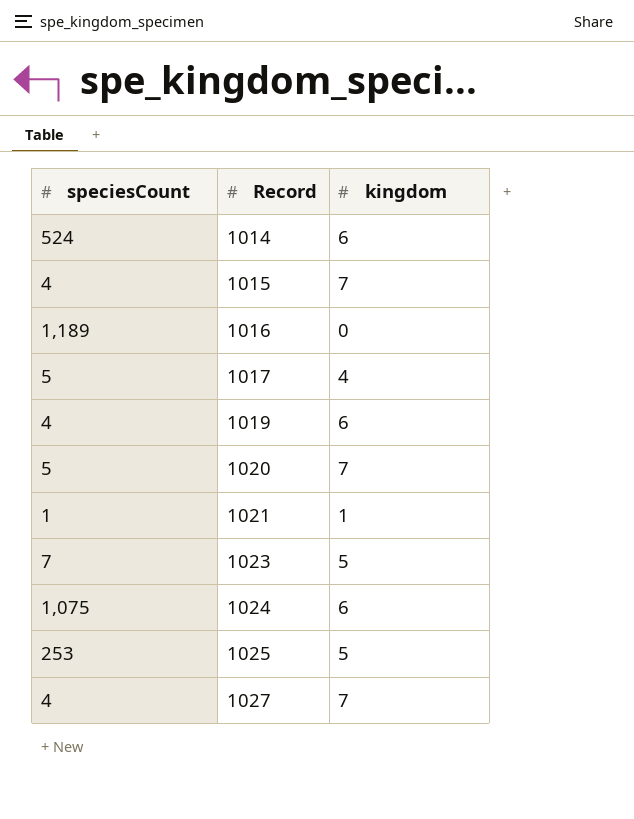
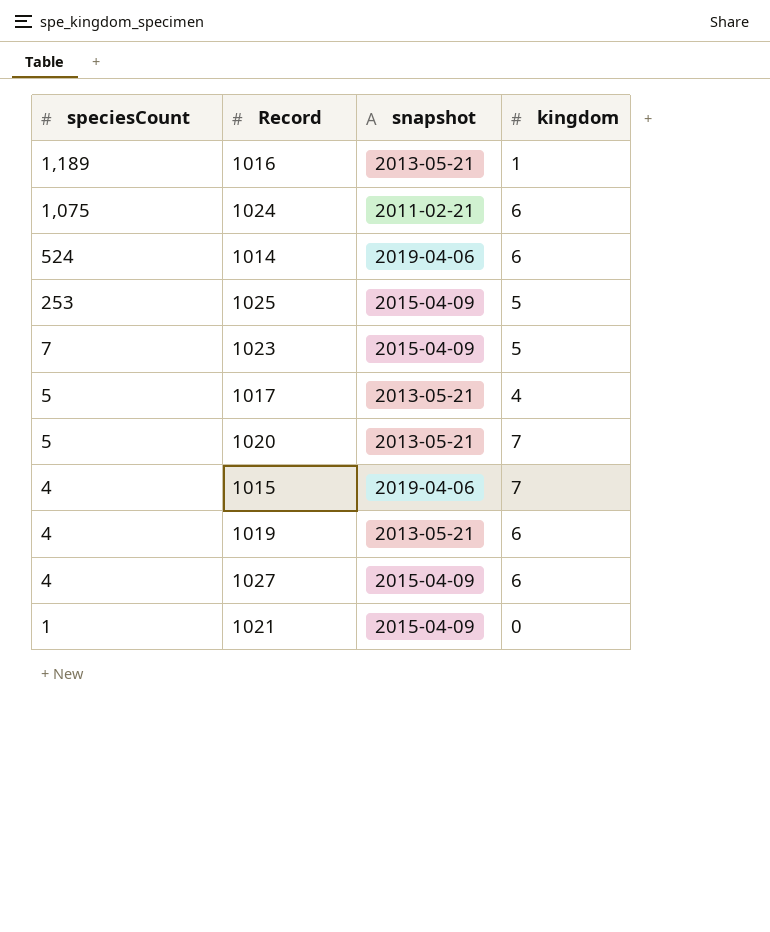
row order: Record ascending -> speciesCount descending
column snapshot | position: none -> 3
1016 | kingdom: 0 -> 1
1027 | kingdom: 7 -> 6
1021 | kingdom: 1 -> 0

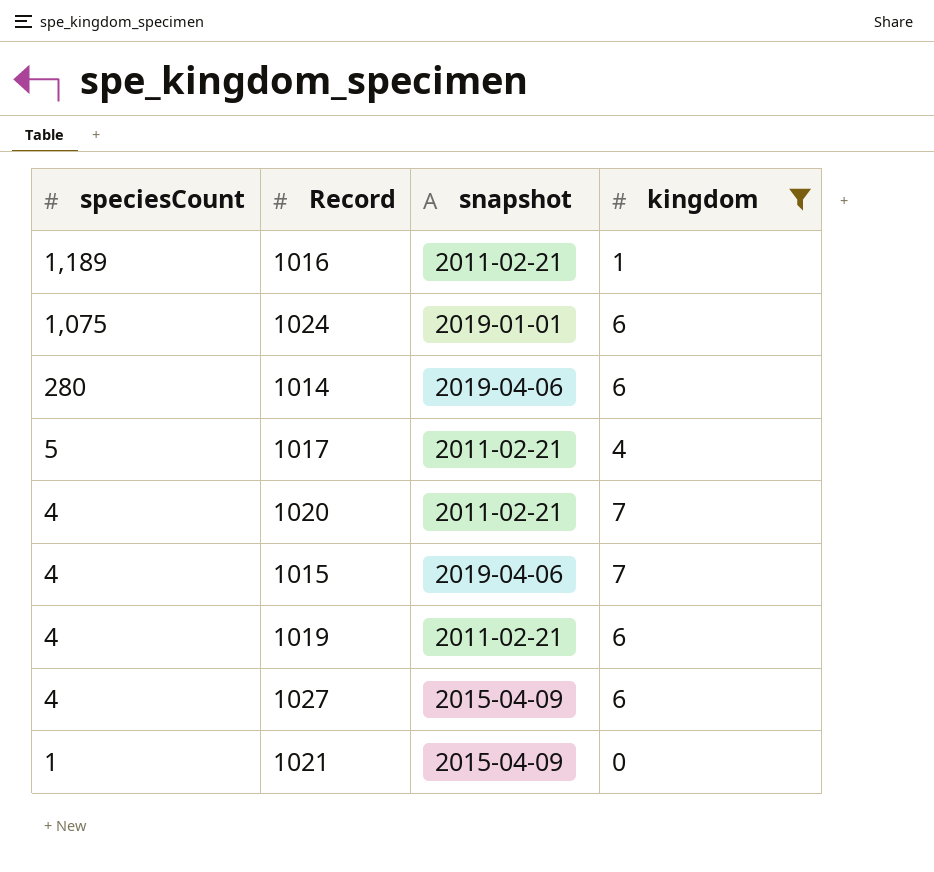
filter: none -> kingdom != 5
1016 | snapshot: 2013-05-21 -> 2011-02-21
1024 | snapshot: 2011-02-21 -> 2019-01-01
1014 | speciesCount: 524 -> 280
1017 | snapshot: 2013-05-21 -> 2011-02-21
1020 | speciesCount: 5 -> 4
1020 | snapshot: 2013-05-21 -> 2011-02-21
1019 | snapshot: 2013-05-21 -> 2011-02-21

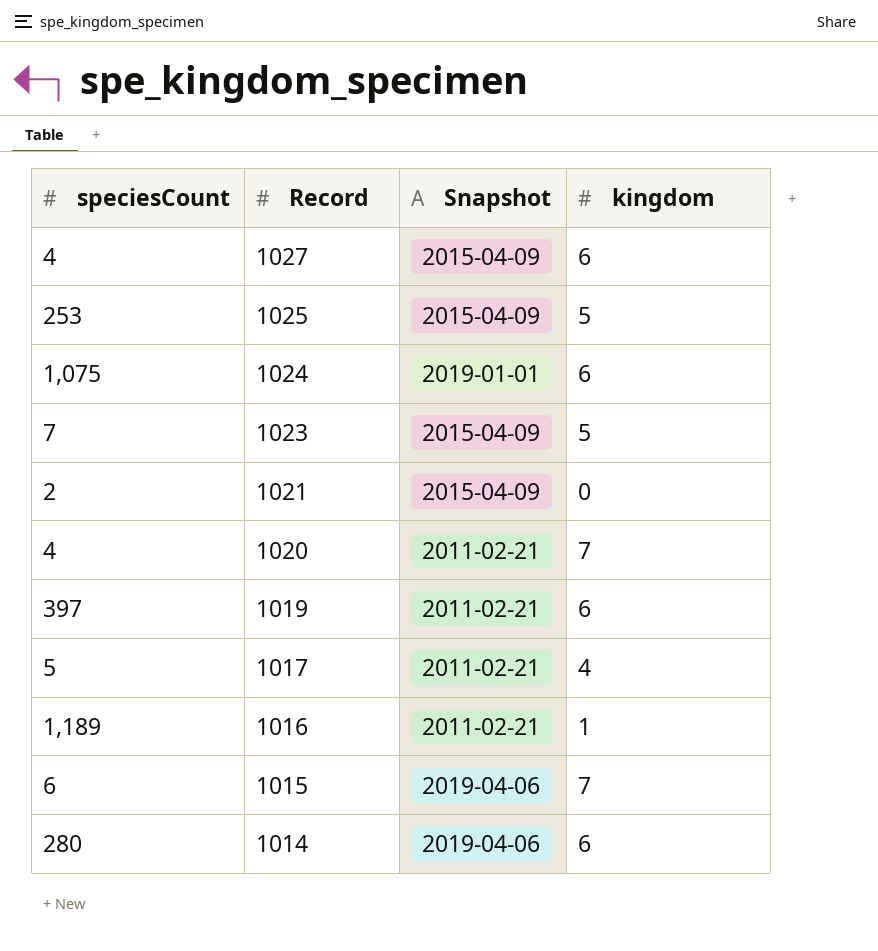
filter: kingdom != 5 -> none
row order: speciesCount descending -> Record descending
column name: snapshot -> Snapshot
1021 | speciesCount: 1 -> 2
1019 | speciesCount: 4 -> 397
1015 | speciesCount: 4 -> 6

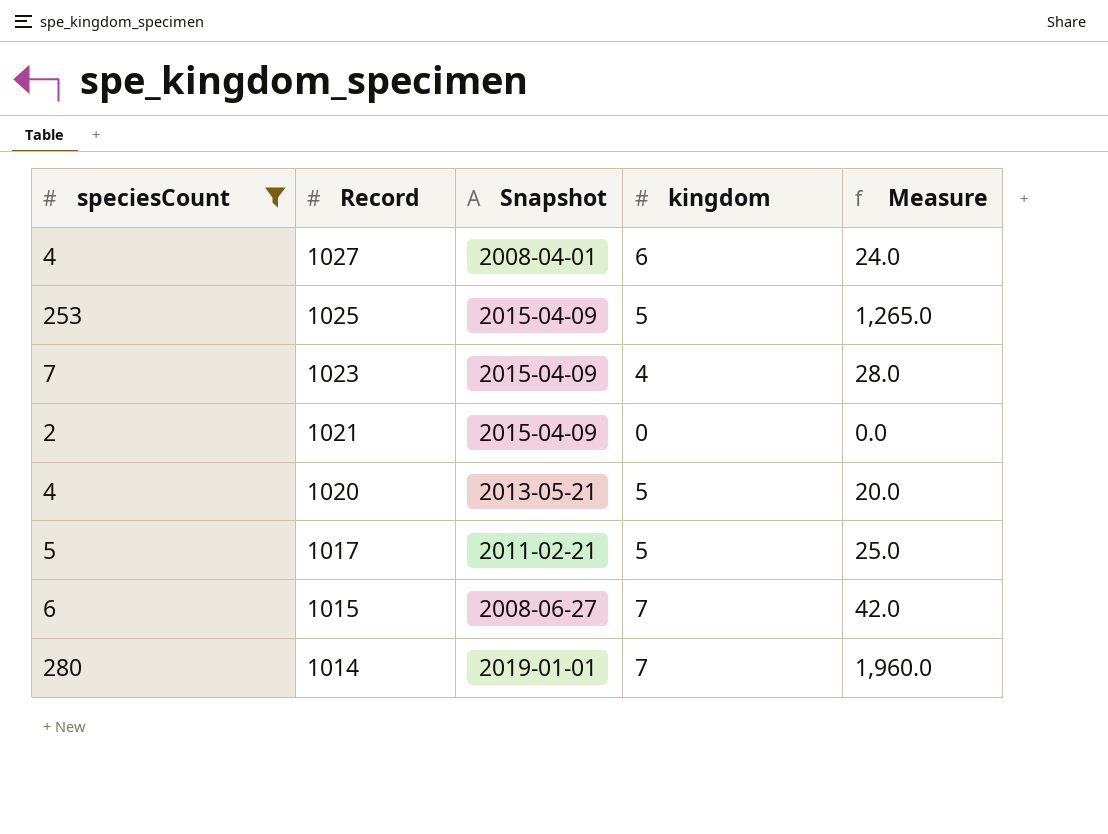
filter: none -> speciesCount <= 280
column Measure | formula: none -> [speciesCount] * [kingdom]
1027 | Snapshot: 2015-04-09 -> 2008-04-01
1023 | kingdom: 5 -> 4
1020 | Snapshot: 2011-02-21 -> 2013-05-21
1020 | kingdom: 7 -> 5
1017 | kingdom: 4 -> 5
1015 | Snapshot: 2019-04-06 -> 2008-06-27
1014 | Snapshot: 2019-04-06 -> 2019-01-01
1014 | kingdom: 6 -> 7

